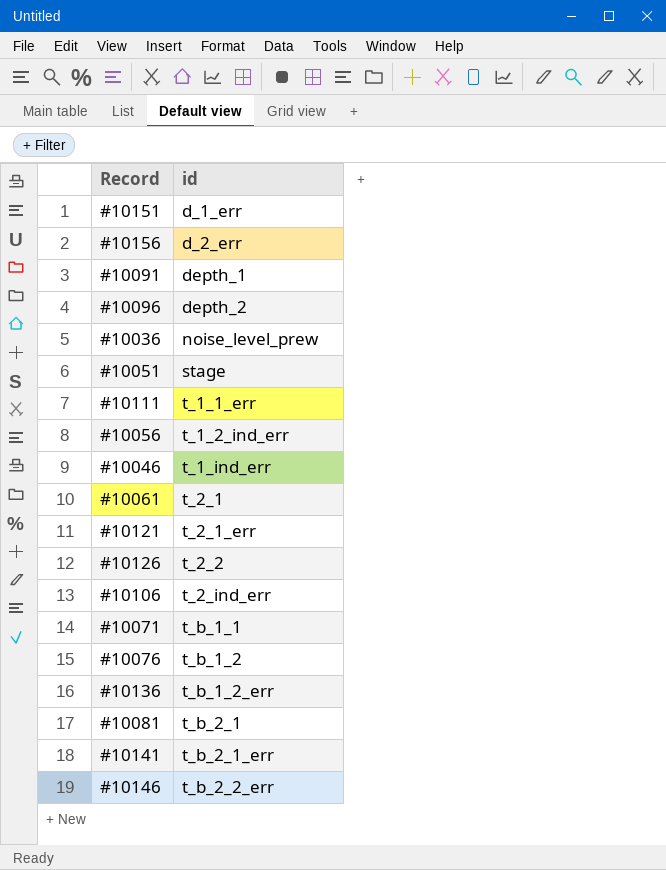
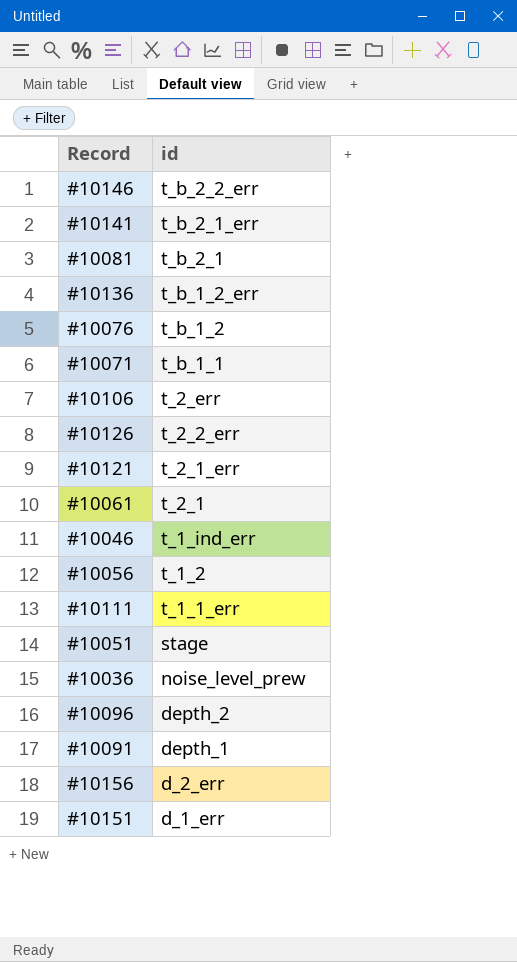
row order: id ascending -> id descending
#10106 | id: t_2_ind_err -> t_2_err
#10126 | id: t_2_2 -> t_2_2_err
#10056 | id: t_1_2_ind_err -> t_1_2

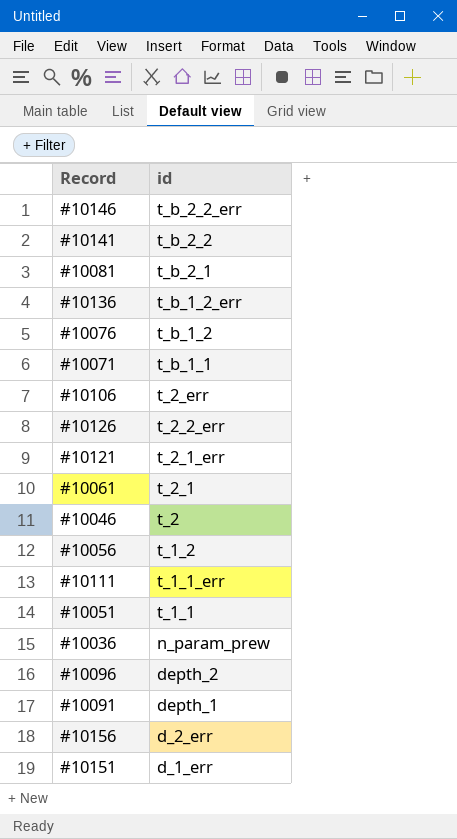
#10141 | id: t_b_2_1_err -> t_b_2_2
#10046 | id: t_1_ind_err -> t_2
#10051 | id: stage -> t_1_1
#10036 | id: noise_level_prew -> n_param_prew

